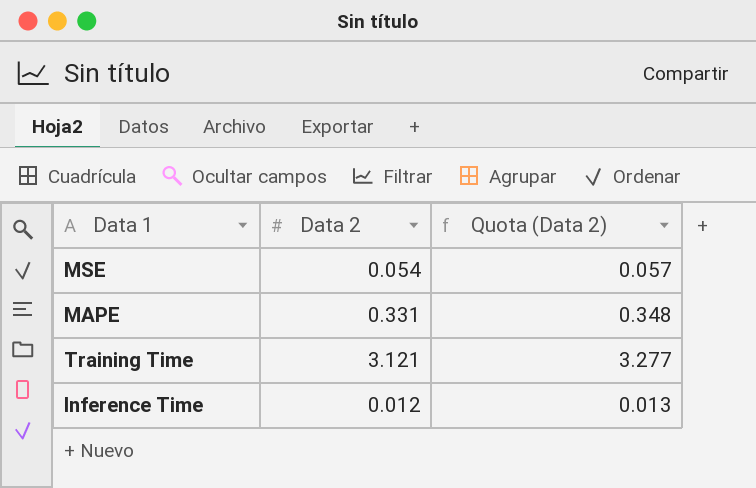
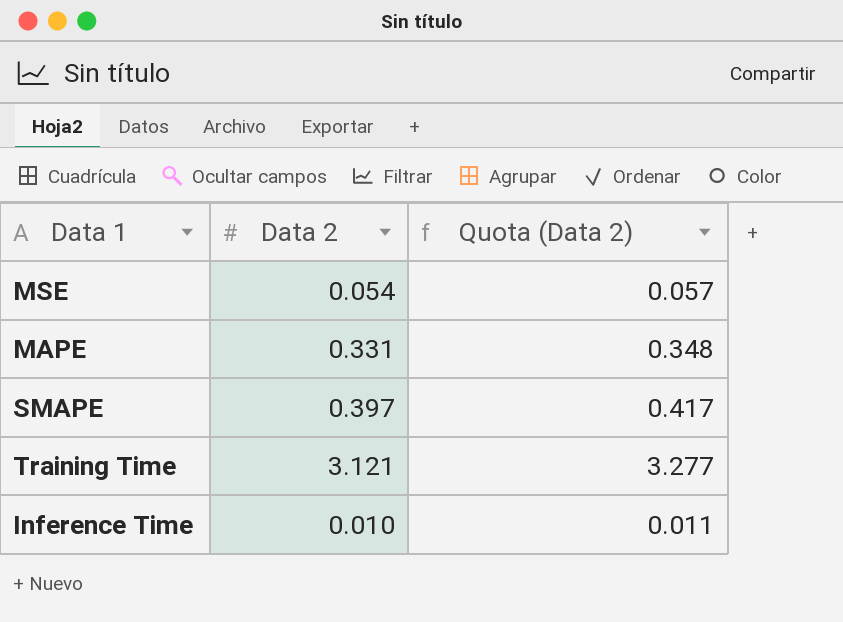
row SMAPE: none -> 0.397 | 0.417
Inference Time | Data 2: 0.012 -> 0.010
Inference Time | Quota (Data 2): 0.013 -> 0.011

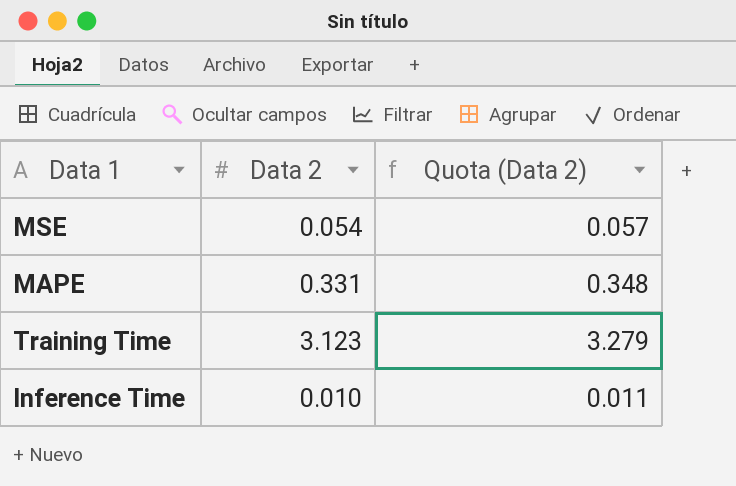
row SMAPE: 0.397 | 0.417 -> none
Training Time | Data 2: 3.121 -> 3.123
Training Time | Quota (Data 2): 3.277 -> 3.279

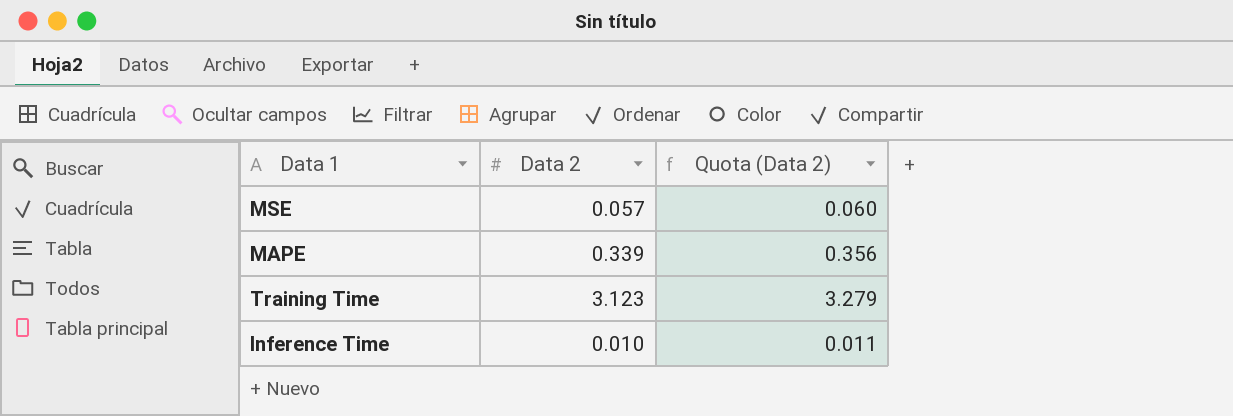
MSE | Data 2: 0.054 -> 0.057
MSE | Quota (Data 2): 0.057 -> 0.060
MAPE | Data 2: 0.331 -> 0.339
MAPE | Quota (Data 2): 0.348 -> 0.356

